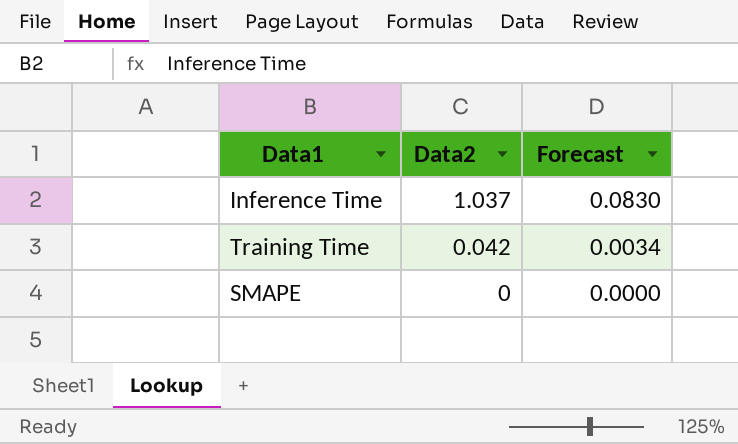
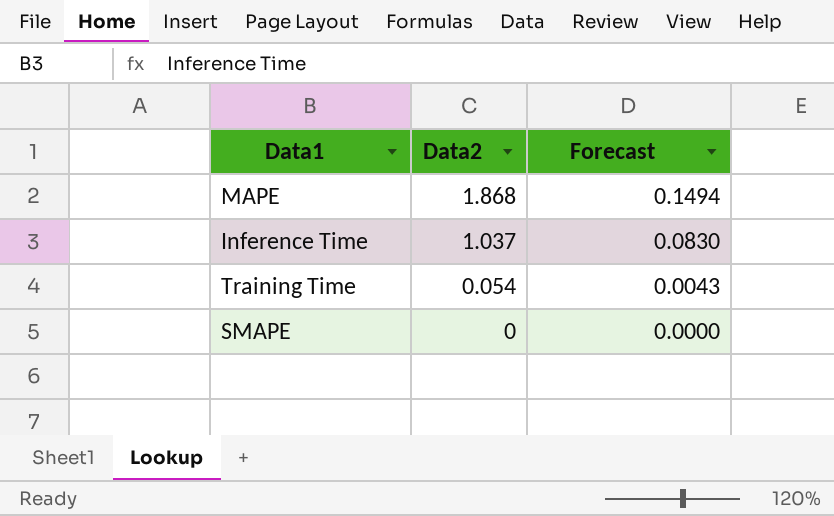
row MAPE: none -> 1.868 | 0.1494
Training Time | Data2: 0.042 -> 0.054
Training Time | Forecast: 0.0034 -> 0.0043

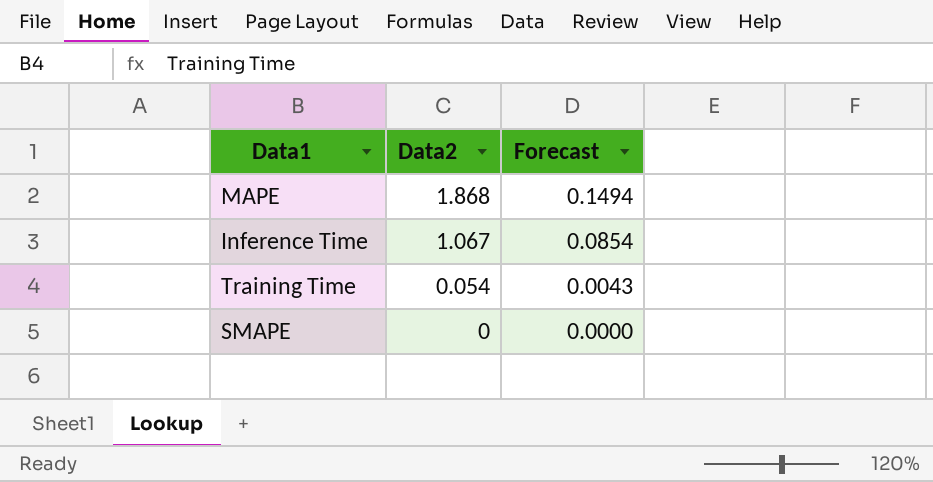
Inference Time | Data2: 1.037 -> 1.067
Inference Time | Forecast: 0.0830 -> 0.0854

